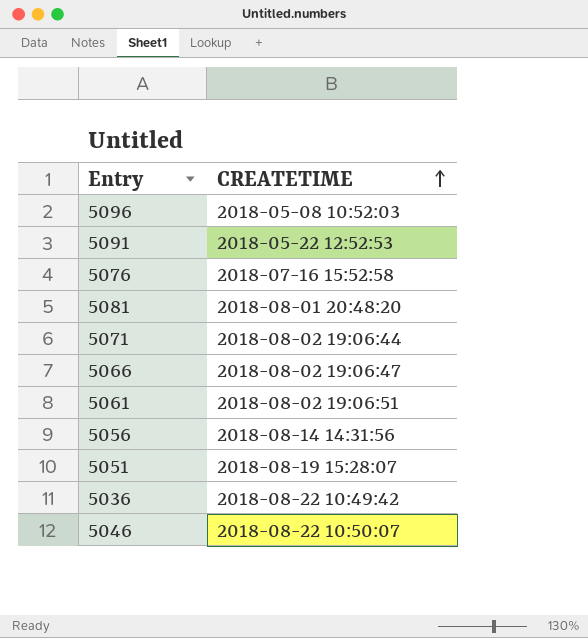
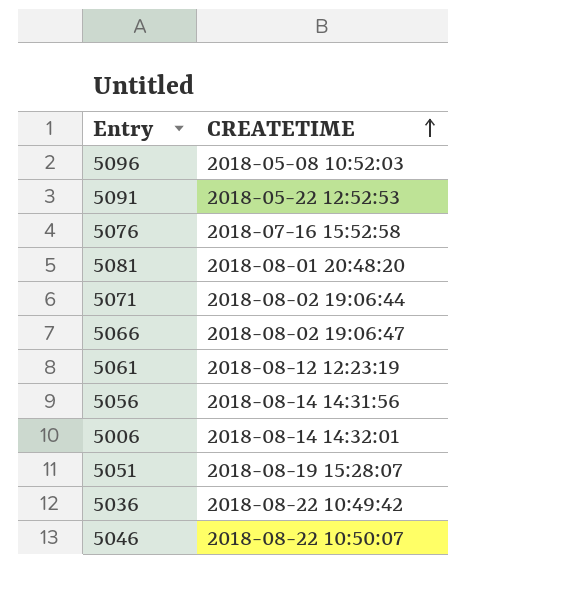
5061 | CREATETIME: 2018-08-02 19:06:51 -> 2018-08-12 12:23:19
row 5006: none -> 2018-08-14 14:32:01

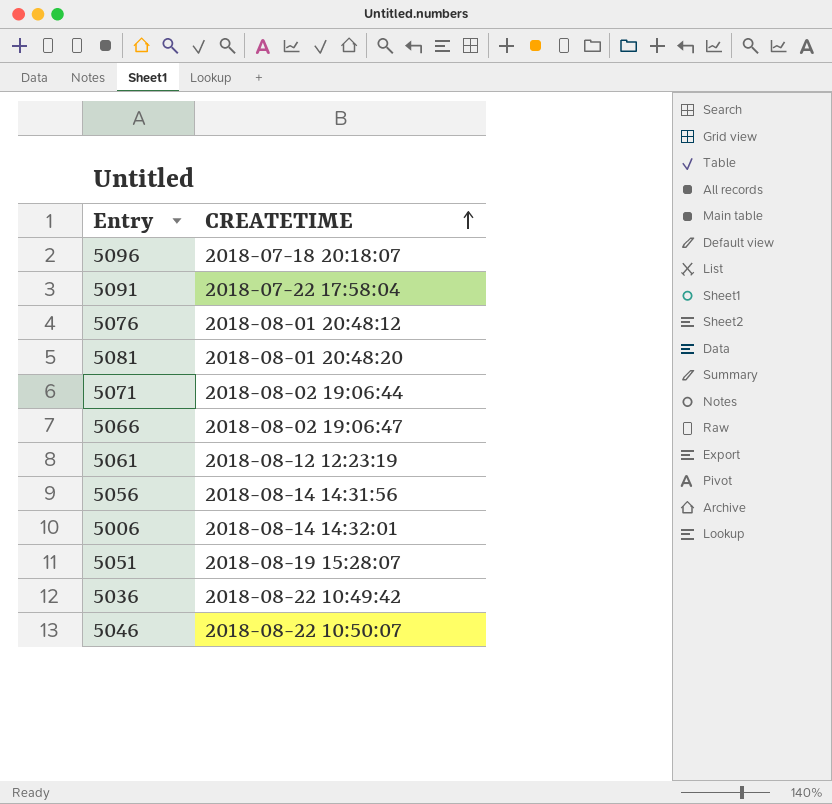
5096 | CREATETIME: 2018-05-08 10:52:03 -> 2018-07-18 20:18:07
5091 | CREATETIME: 2018-05-22 12:52:53 -> 2018-07-22 17:58:04
5076 | CREATETIME: 2018-07-16 15:52:58 -> 2018-08-01 20:48:12

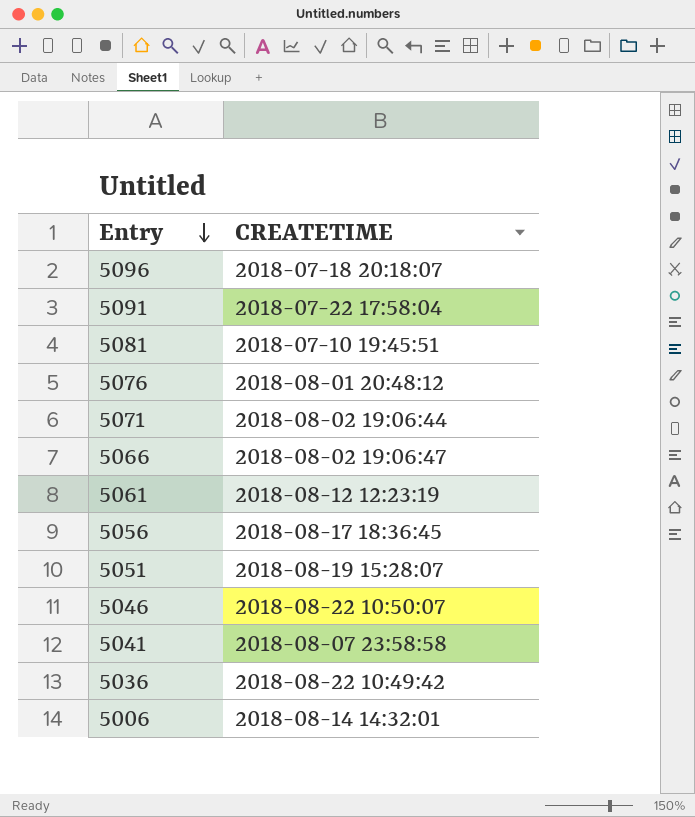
row order: CREATETIME ascending -> Entry descending
5081 | CREATETIME: 2018-08-01 20:48:20 -> 2018-07-10 19:45:51
5056 | CREATETIME: 2018-08-14 14:31:56 -> 2018-08-17 18:36:45
row 5041: none -> 2018-08-07 23:58:58

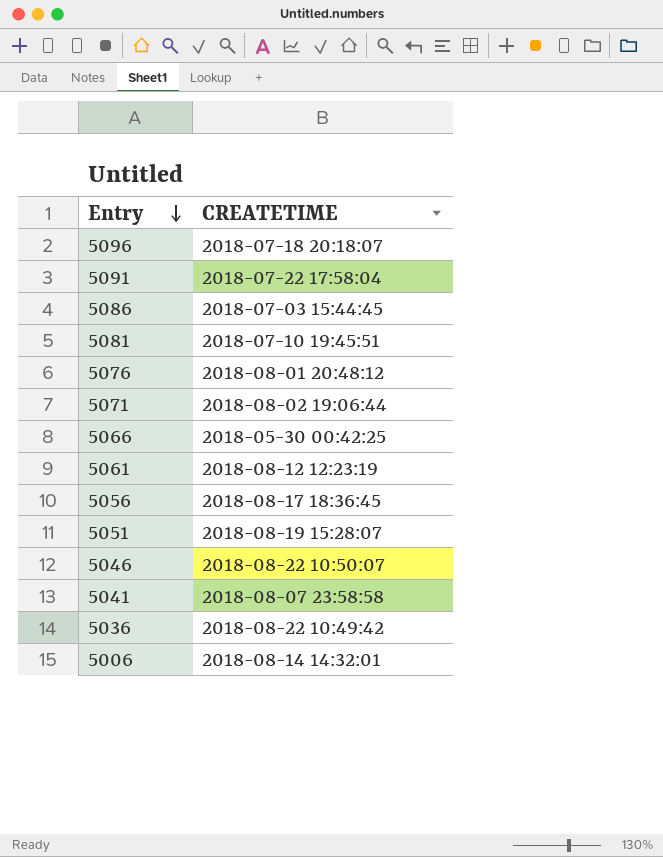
row 5086: none -> 2018-07-03 15:44:45
5066 | CREATETIME: 2018-08-02 19:06:47 -> 2018-05-30 00:42:25

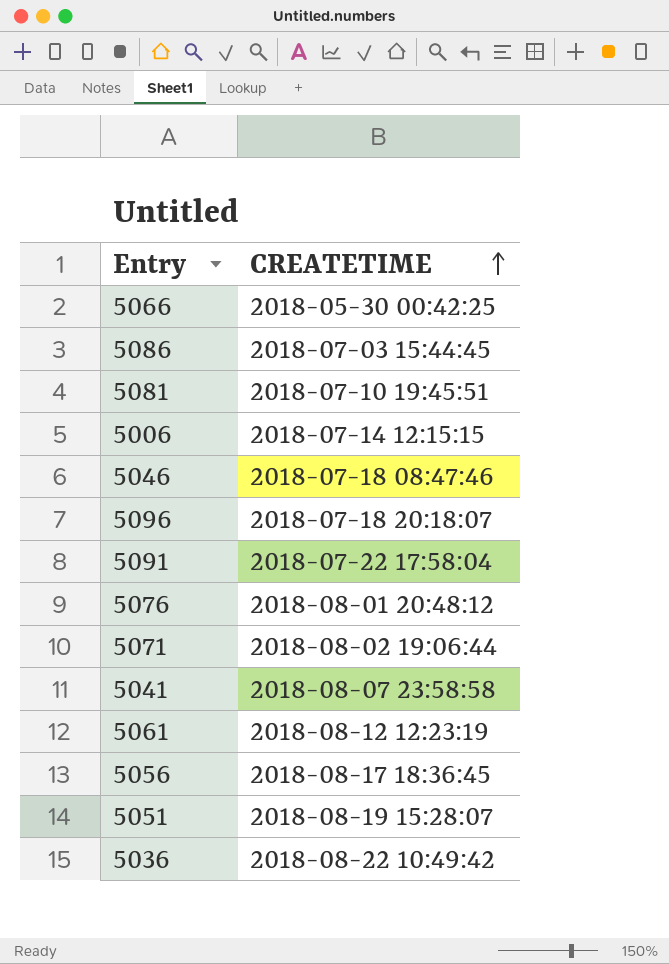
row order: Entry descending -> CREATETIME ascending
5006 | CREATETIME: 2018-08-14 14:32:01 -> 2018-07-14 12:15:15
5046 | CREATETIME: 2018-08-22 10:50:07 -> 2018-07-18 08:47:46

